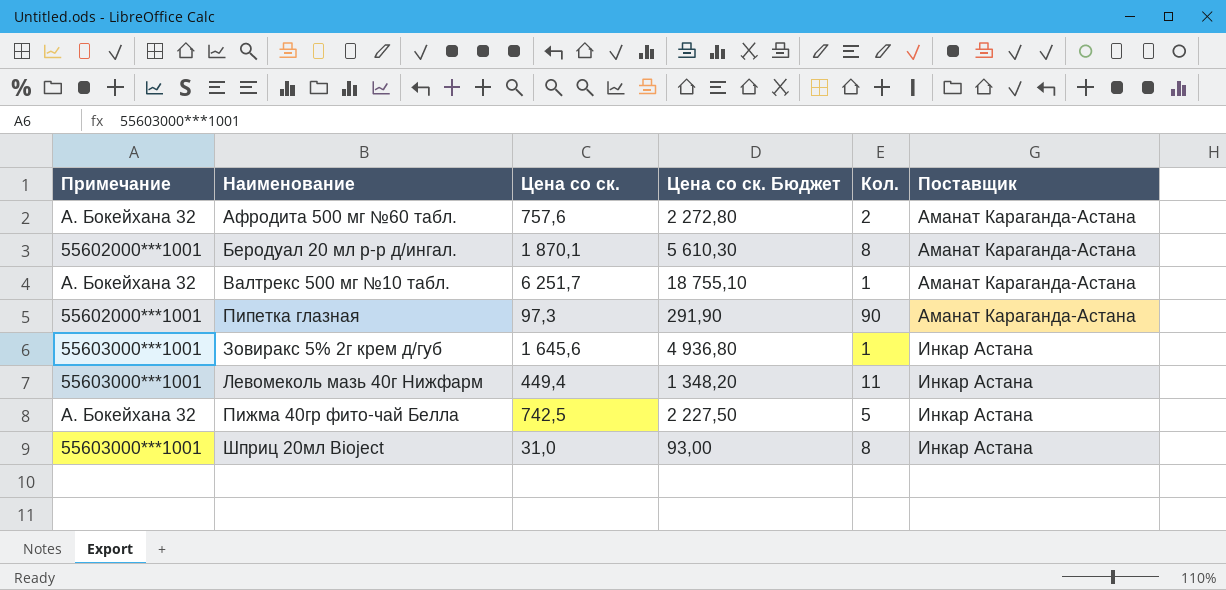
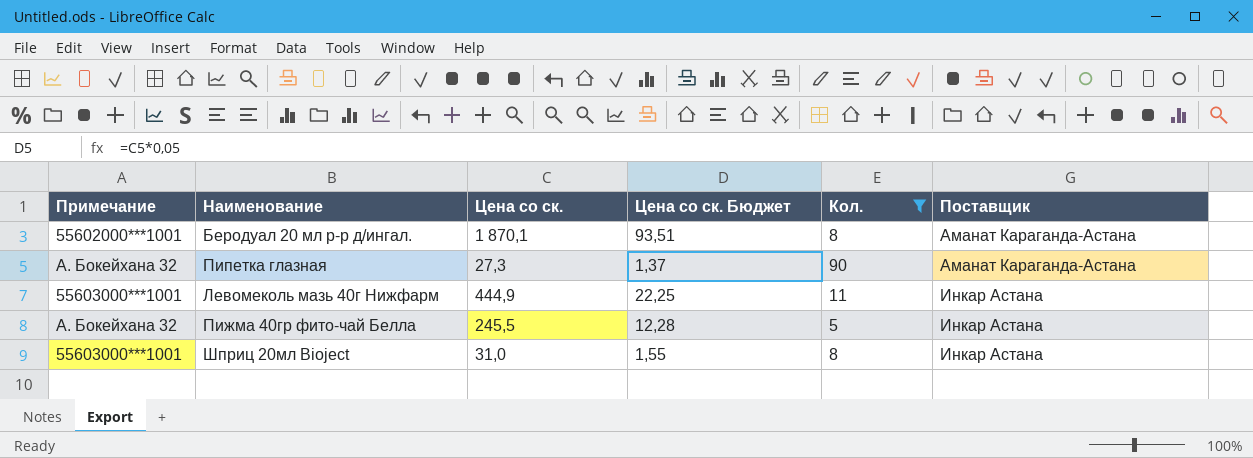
filter: none -> Кол. >= 5
column Цена со ск. Бюджет | formula: [Цена со ск.] * 3 -> [Цена со ск.] * 0,05
Пипетка глазная | Примечание: 55602000***1001 -> А. Бокейхана 32
Пипетка глазная | Цена со ск.: 97,3 -> 27,3
Левомеколь мазь 40г Нижфарм | Цена со ск.: 449,4 -> 444,9
Пижма 40гр фито-чай Белла | Цена со ск.: 742,5 -> 245,5

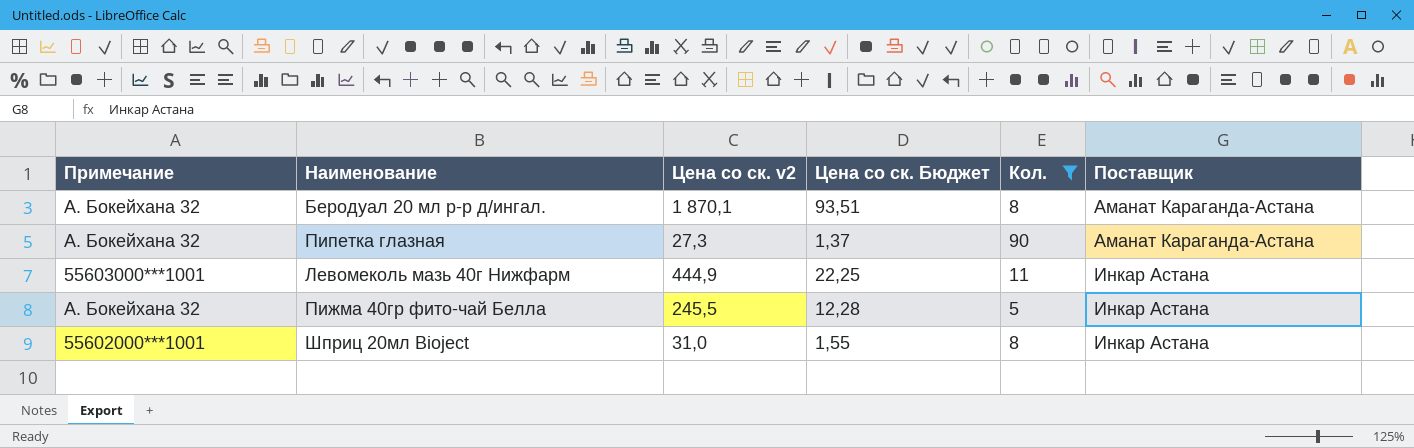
column name: Цена со ск. -> Цена со ск. v2
Беродуал 20 мл р-р д/ингал. | Примечание: 55602000***1001 -> А. Бокейхана 32
Шприц 20мл Bioject | Примечание: 55603000***1001 -> 55602000***1001

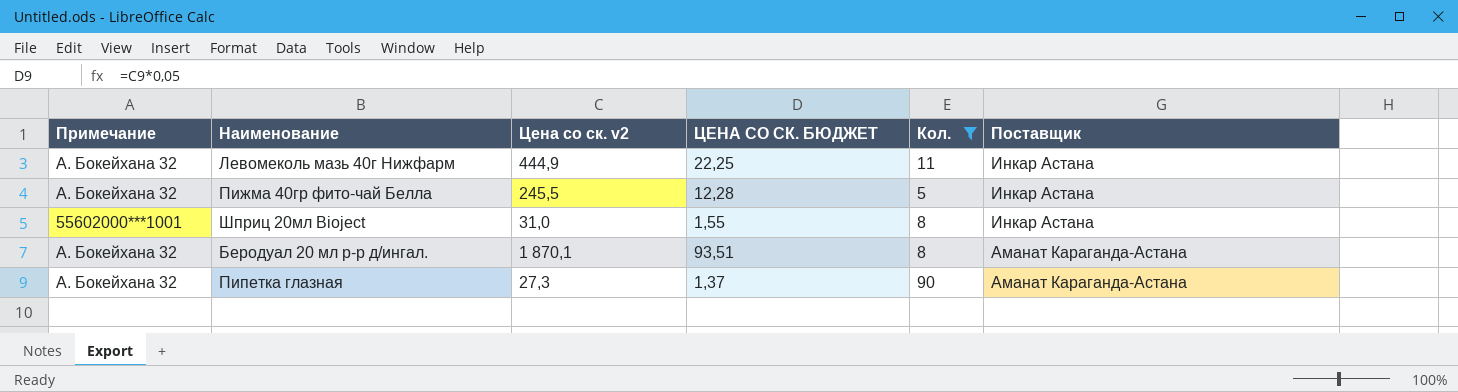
row order: Поставщик ascending -> Поставщик descending
column name: Цена со ск. Бюджет -> ЦЕНА СО СК. БЮДЖЕТ
Левомеколь мазь 40г Нижфарм | Примечание: 55603000***1001 -> А. Бокейхана 32

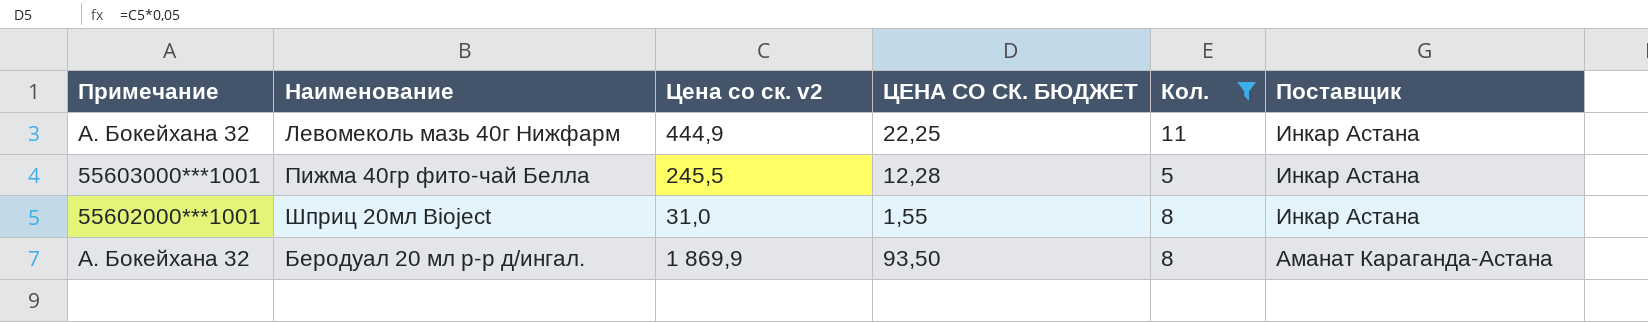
row Пипетка глазная: А. Бокейхана 32 | 27,3 | 1,37 | 90 | Аманат Караганда-Астана -> none
Пижма 40гр фито-чай Белла | Примечание: А. Бокейхана 32 -> 55603000***1001
Беродуал 20 мл р-р д/ингал. | Цена со ск. v2: 1 870,1 -> 1 869,9
Беродуал 20 мл р-р д/ингал. | ЦЕНА СО СК. БЮДЖЕТ: 93,51 -> 93,50

